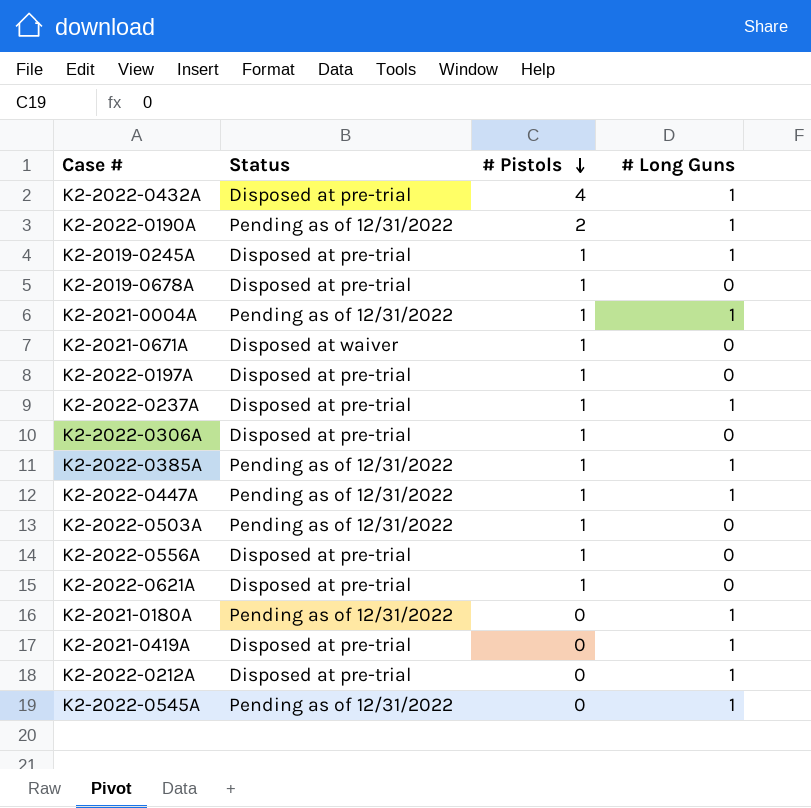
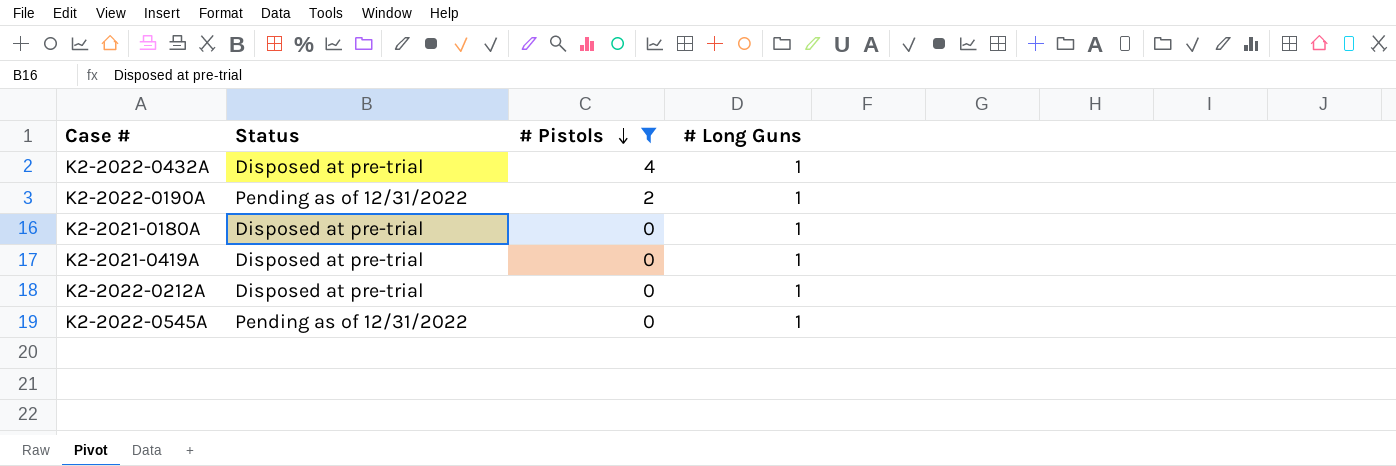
filter: none -> # Pistols != 1
K2-2021-0180A | Status: Pending as of 12/31/2022 -> Disposed at pre-trial

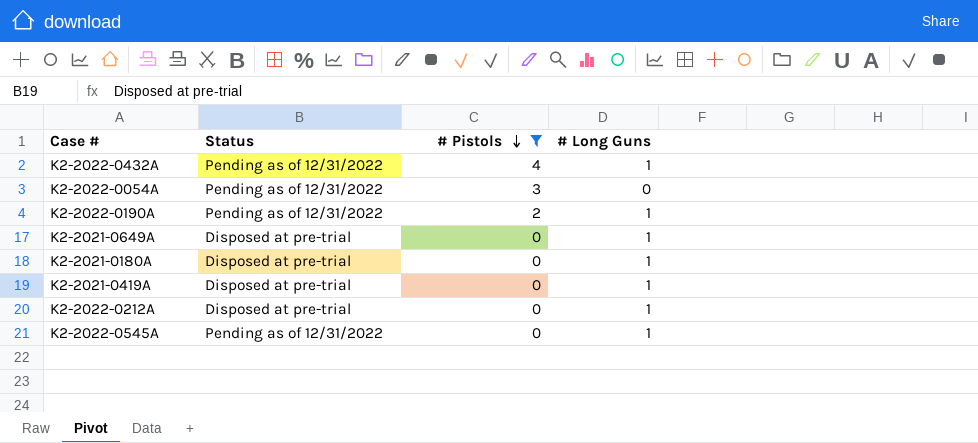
K2-2022-0432A | Status: Disposed at pre-trial -> Pending as of 12/31/2022
row K2-2022-0054A: none -> Pending as of 12/31/2022 | 3 | 0
row K2-2021-0649A: none -> Disposed at pre-trial | 0 | 1

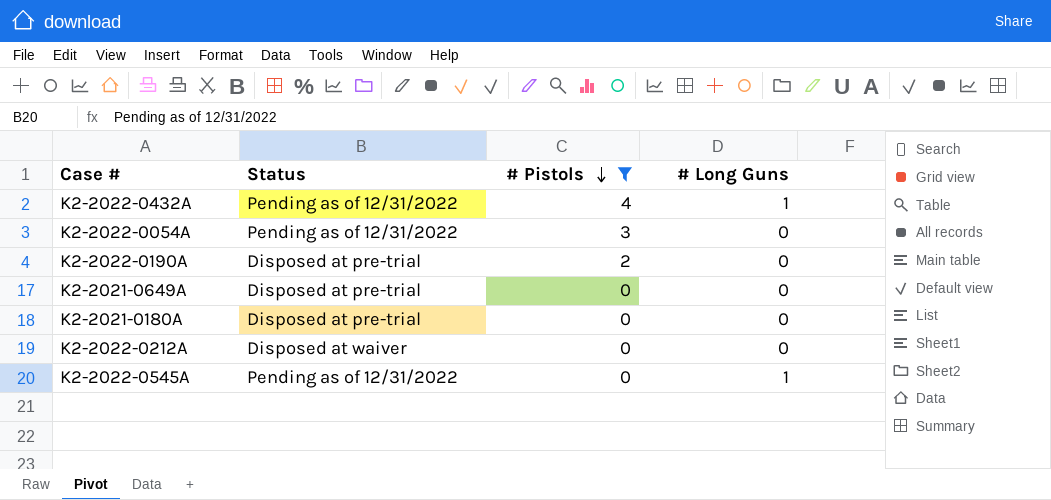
row K2-2021-0419A: Disposed at pre-trial | 0 | 1 -> none
K2-2022-0190A | Status: Pending as of 12/31/2022 -> Disposed at pre-trial
K2-2022-0190A | # Long Guns: 1 -> 0
K2-2021-0649A | # Long Guns: 1 -> 0
K2-2021-0180A | # Long Guns: 1 -> 0
K2-2022-0212A | Status: Disposed at pre-trial -> Disposed at waiver
K2-2022-0212A | # Long Guns: 1 -> 0

